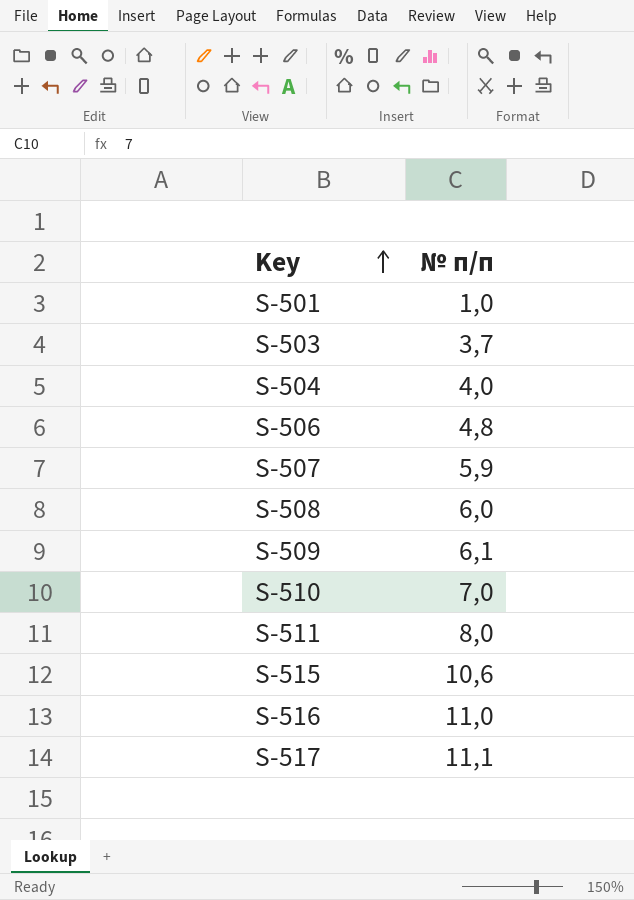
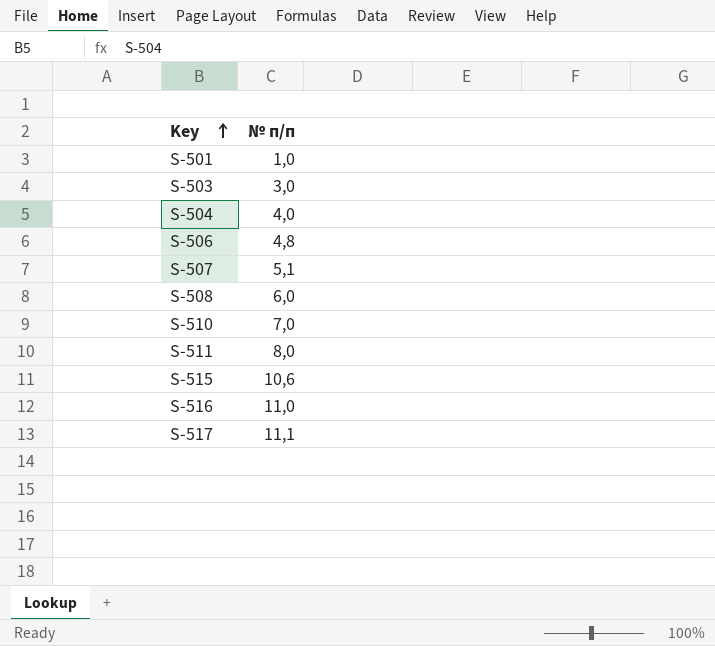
row S-509: 6,1 -> none
S-503 | № п/п: 3,7 -> 3,0
S-507 | № п/п: 5,9 -> 5,1

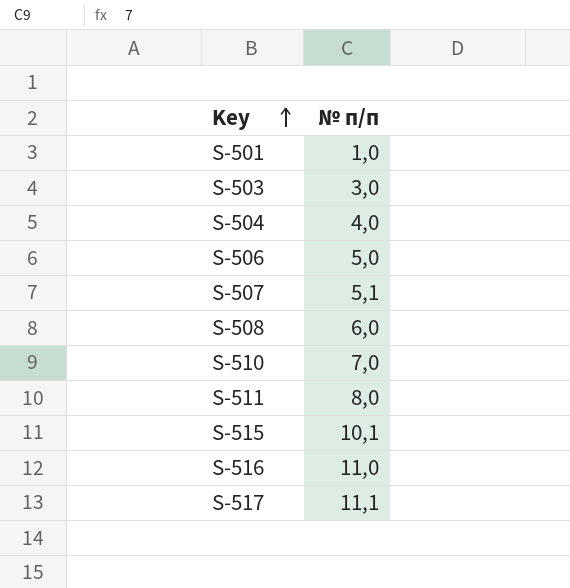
S-506 | № п/п: 4,8 -> 5,0
S-515 | № п/п: 10,6 -> 10,1

